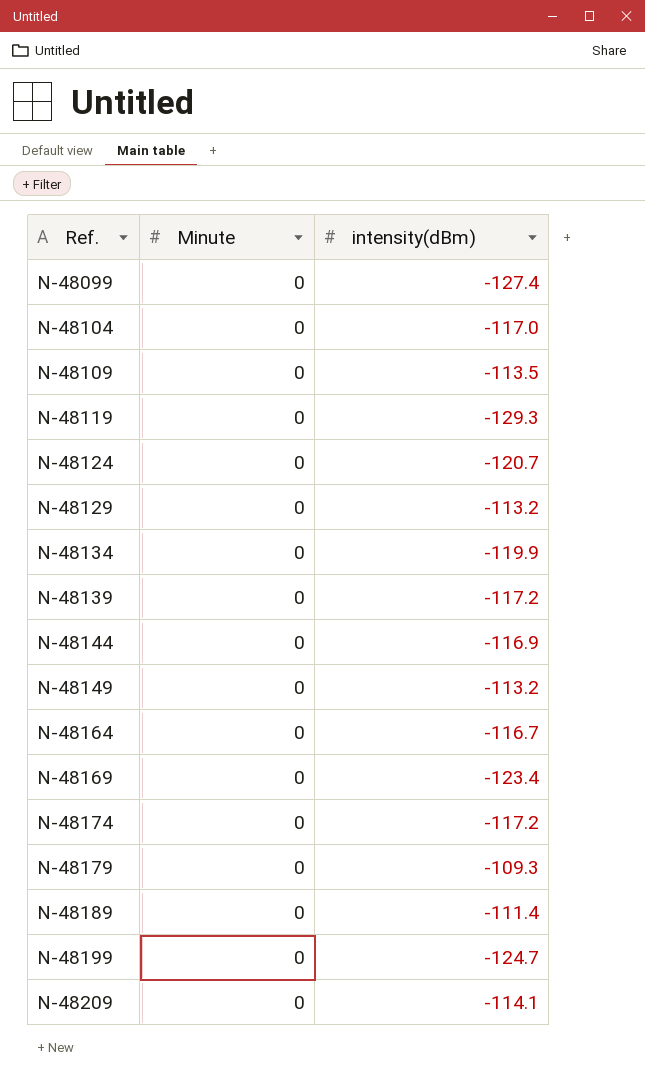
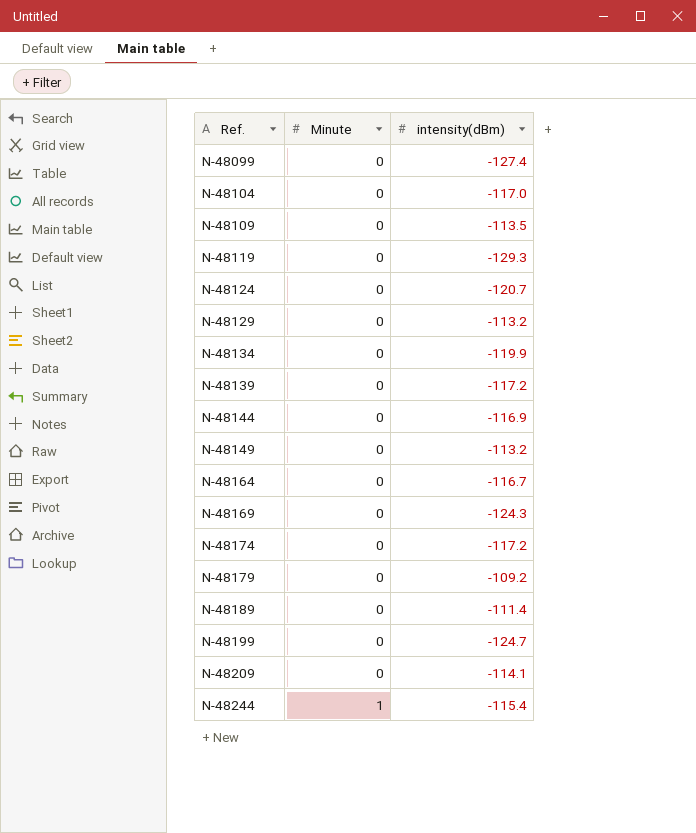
N-48169 | intensity(dBm): -123.4 -> -124.3
N-48179 | intensity(dBm): -109.3 -> -109.2
row N-48244: none -> 1 | -115.4

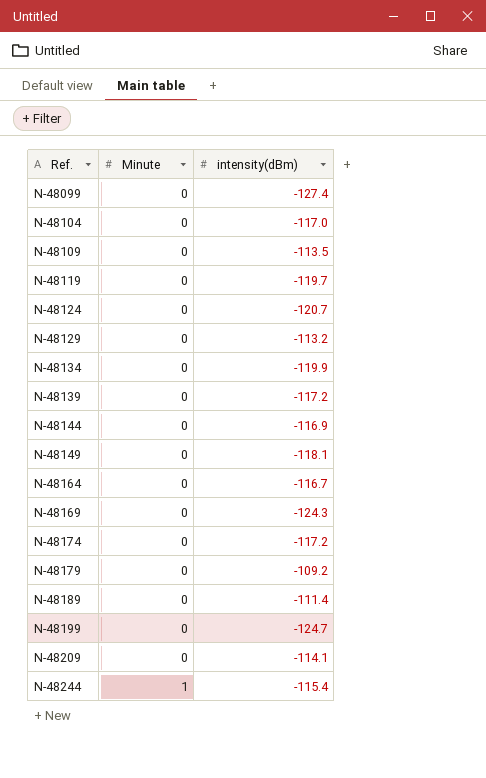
N-48119 | intensity(dBm): -129.3 -> -119.7
N-48149 | intensity(dBm): -113.2 -> -118.1

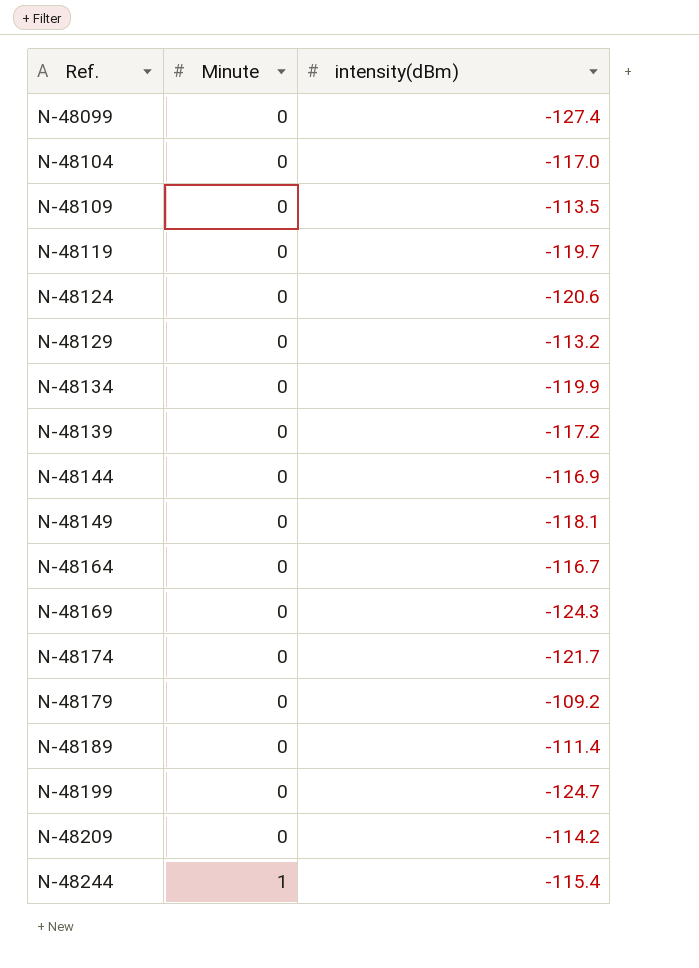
N-48124 | intensity(dBm): -120.7 -> -120.6
N-48174 | intensity(dBm): -117.2 -> -121.7
N-48209 | intensity(dBm): -114.1 -> -114.2

